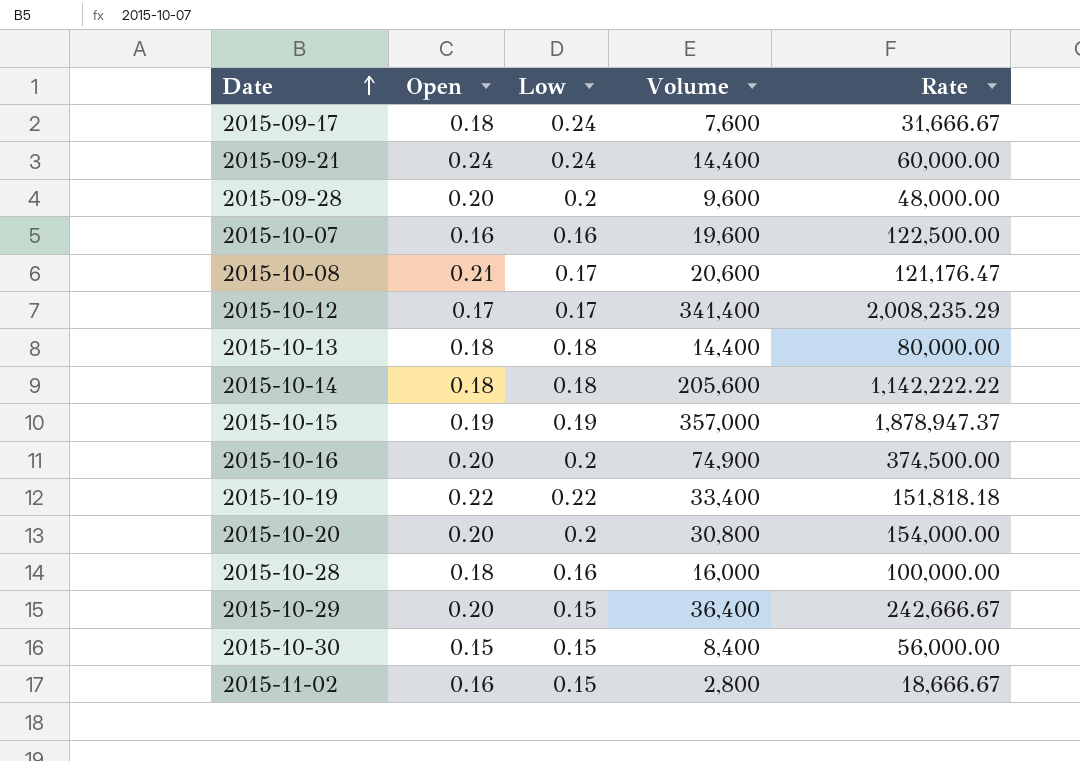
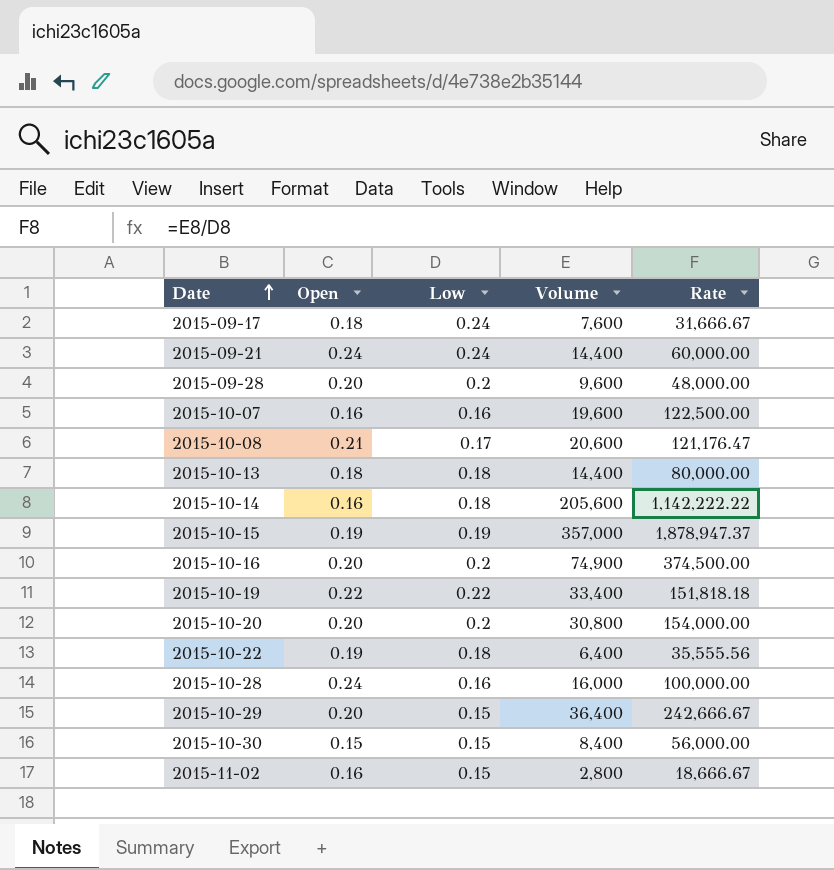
row 2015-10-12: 0.17 | 0.17 | 341,400 | 2,008,235.29 -> none
2015-10-14 | Open: 0.18 -> 0.16
row 2015-10-22: none -> 0.19 | 0.18 | 6,400 | 35,555.56
2015-10-28 | Open: 0.18 -> 0.24

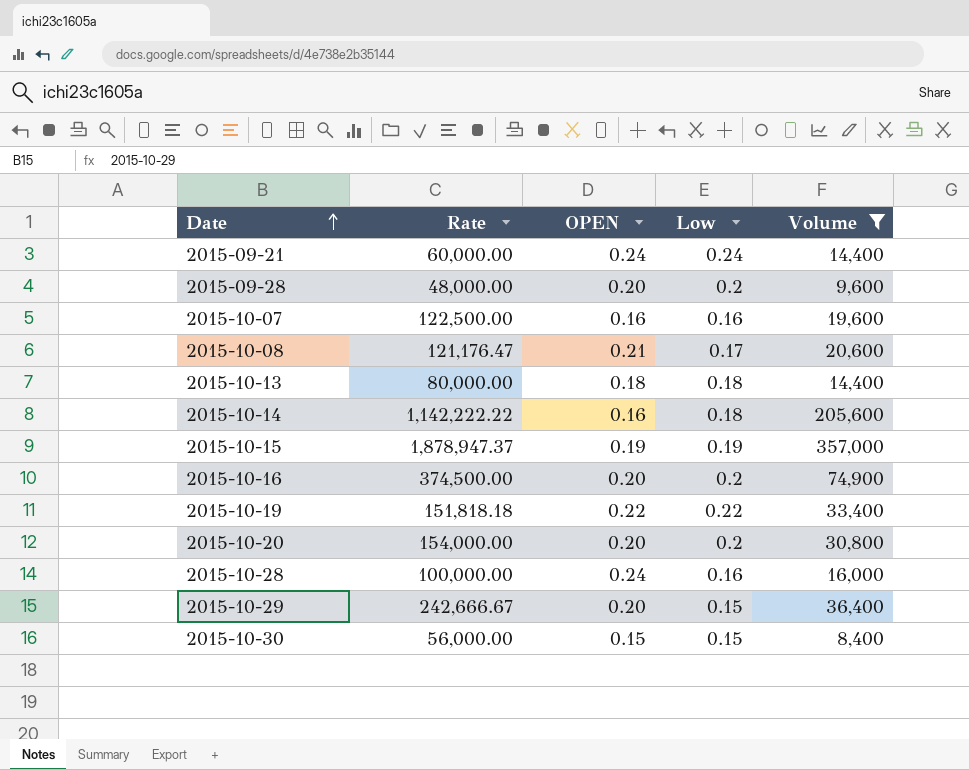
filter: none -> Volume >= 8,400
column Rate | position: 5 -> 2
column name: Open -> OPEN

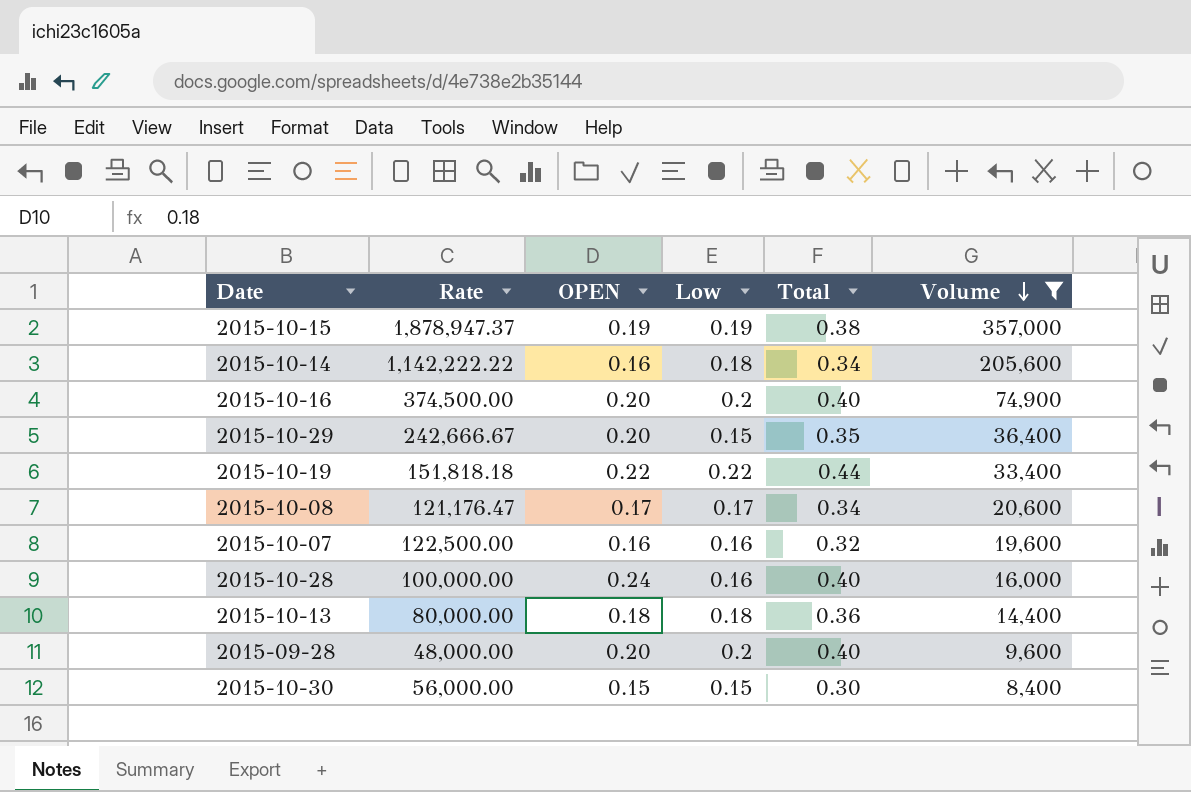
row order: Date ascending -> Volume descending
column Total | formula: none -> [OPEN] + [Low]
row 2015-09-21: 60,000.00 | 0.24 | 0.24 | 14,400 -> none
row 2015-10-20: 154,000.00 | 0.20 | 0.2 | 30,800 -> none
2015-10-08 | OPEN: 0.21 -> 0.17

